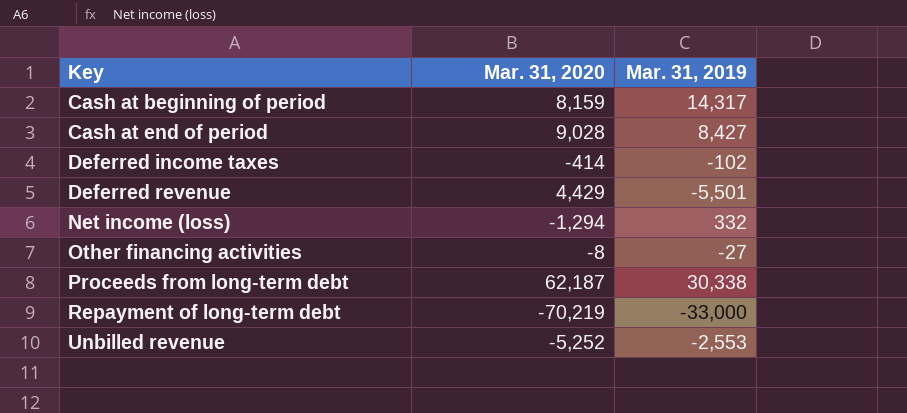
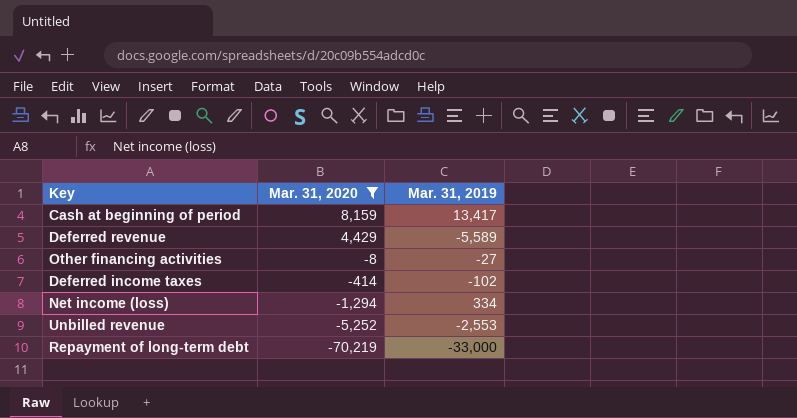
filter: none -> Mar. 31, 2020 <= 8,159
row order: Key ascending -> Mar. 31, 2020 descending
Cash at beginning of period | Mar. 31, 2019: 14,317 -> 13,417
Deferred revenue | Mar. 31, 2019: -5,501 -> -5,589
Net income (loss) | Mar. 31, 2019: 332 -> 334

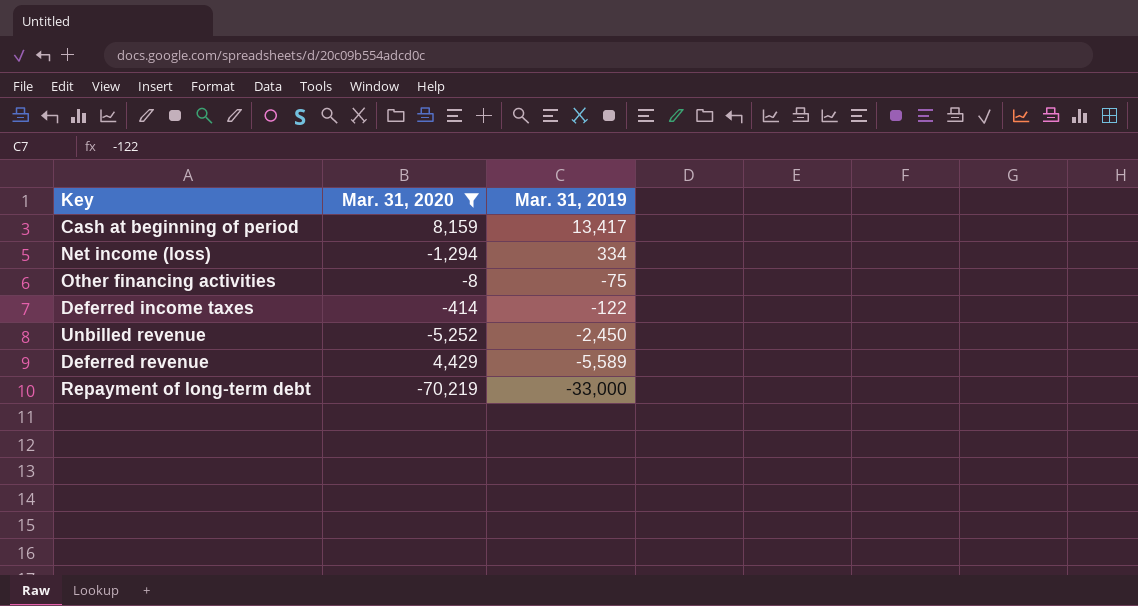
row order: Mar. 31, 2020 descending -> Mar. 31, 2019 descending
Other financing activities | Mar. 31, 2019: -27 -> -75
Deferred income taxes | Mar. 31, 2019: -102 -> -122
Unbilled revenue | Mar. 31, 2019: -2,553 -> -2,450

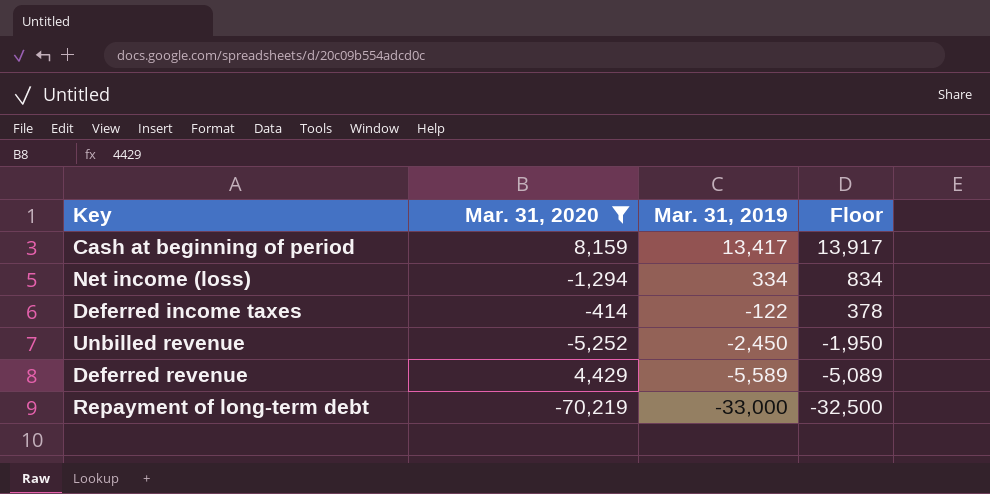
column Floor | formula: none -> [Mar. 31, 2019] + 500
row Other financing activities: -8 | -75 -> none

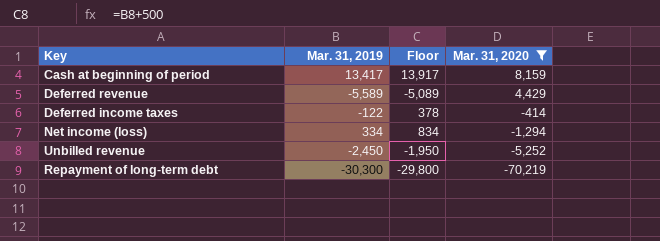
row order: Mar. 31, 2019 descending -> Mar. 31, 2020 descending
column Mar. 31, 2020 | position: 2 -> 4
Repayment of long-term debt | Mar. 31, 2019: -33,000 -> -30,300
Repayment of long-term debt | Floor: -32,500 -> -29,800

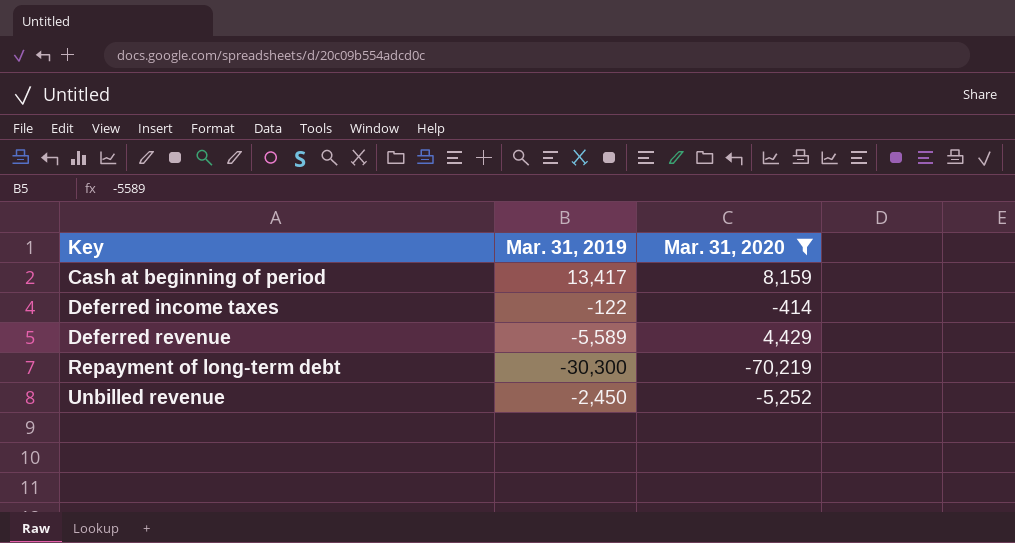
row order: Mar. 31, 2020 descending -> Key ascending
column Floor | formula: [Mar. 31, 2019] + 500 -> none
row Net income (loss): 334 | 834 | -1,294 -> none

